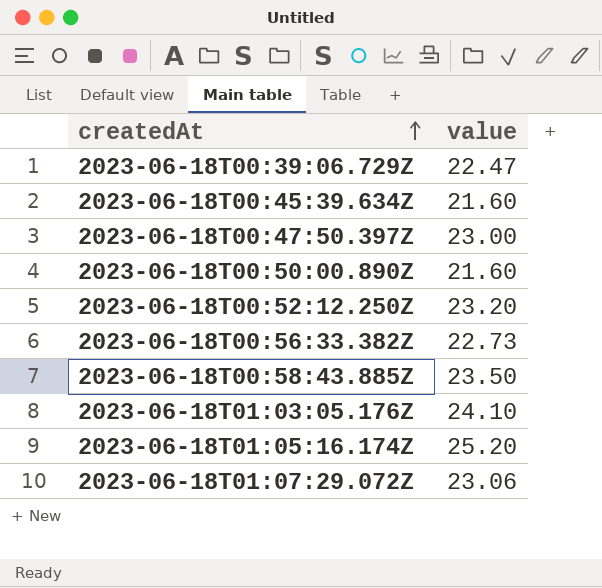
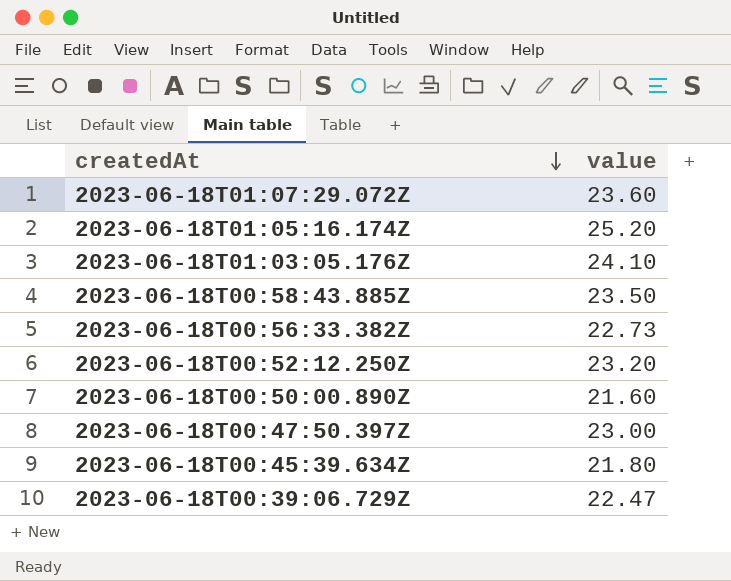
row order: createdAt ascending -> createdAt descending
2023-06-18T01:07:29.072Z | value: 23.06 -> 23.60
2023-06-18T00:45:39.634Z | value: 21.60 -> 21.80

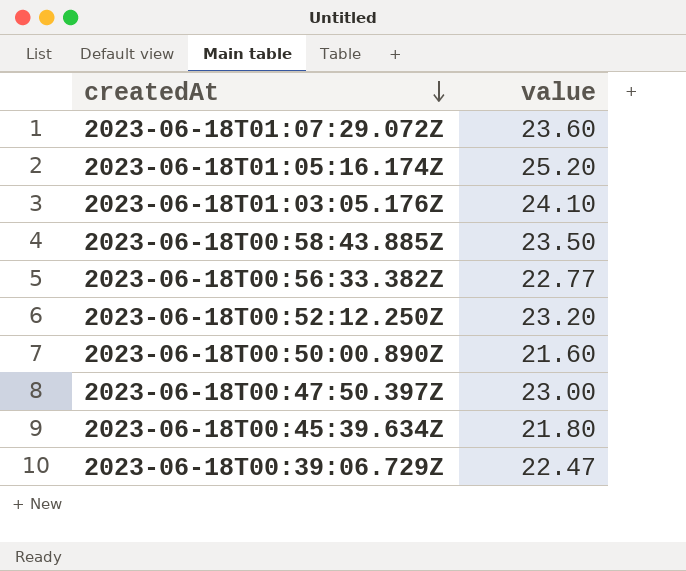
2023-06-18T00:56:33.382Z | value: 22.73 -> 22.77

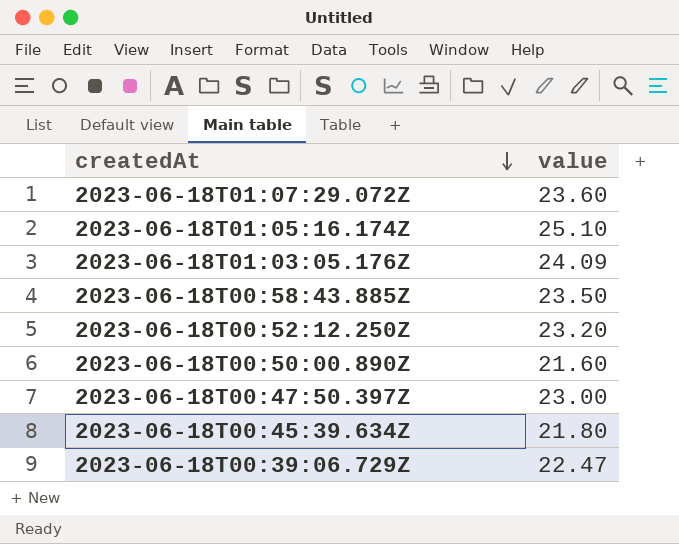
row 2023-06-18T00:56:33.382Z: 22.77 -> none
2023-06-18T01:05:16.174Z | value: 25.20 -> 25.10
2023-06-18T01:03:05.176Z | value: 24.10 -> 24.09

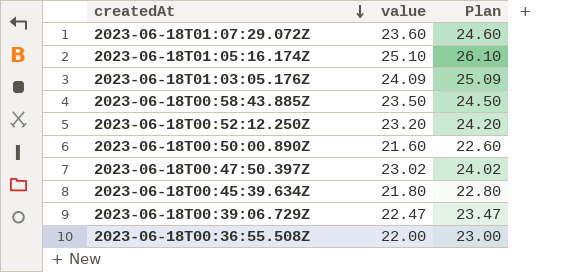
column Plan | formula: none -> [value] + 1
2023-06-18T00:47:50.397Z | value: 23.00 -> 23.02
row 2023-06-18T00:36:55.508Z: none -> 22.00 | 23.00

